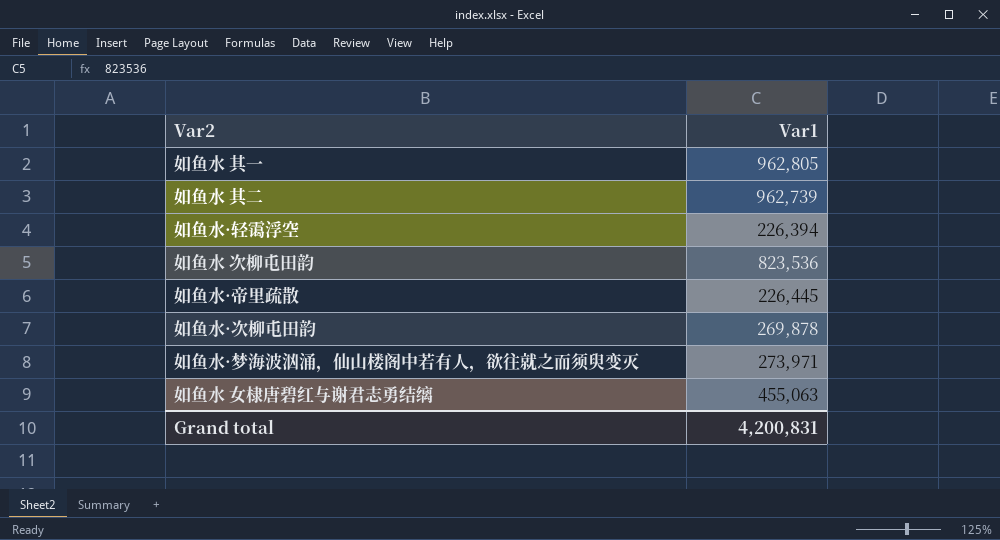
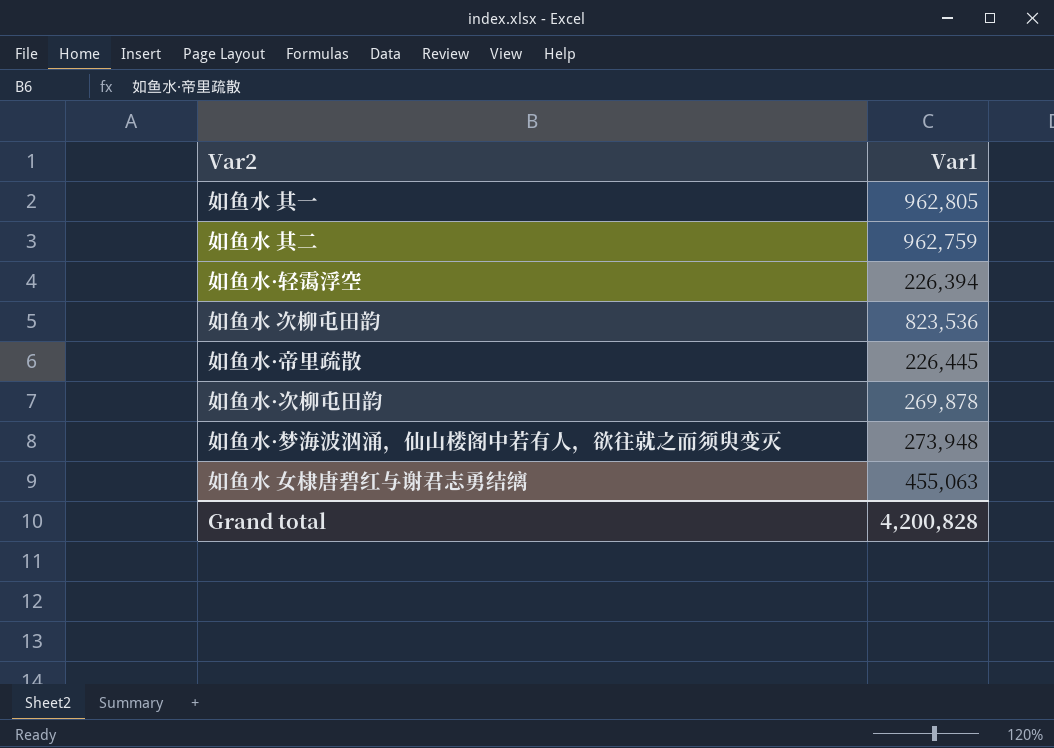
如鱼水 其二 | Var1: 962,739 -> 962,759
如鱼水·梦海波汹涌，仙山楼阁中若有人，欲往就之而须臾变灭 | Var1: 273,971 -> 273,948
Grand total | Var1: 4,200,831 -> 4,200,828

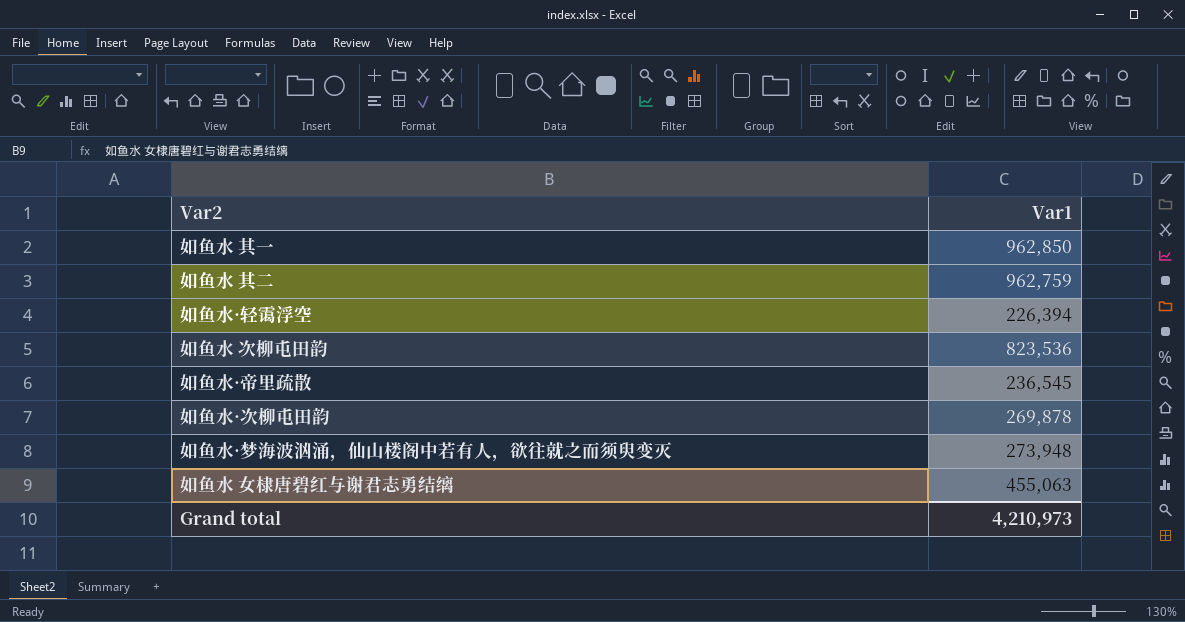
如鱼水 其一 | Var1: 962,805 -> 962,850
如鱼水·帝里疏散 | Var1: 226,445 -> 236,545
Grand total | Var1: 4,200,828 -> 4,210,973

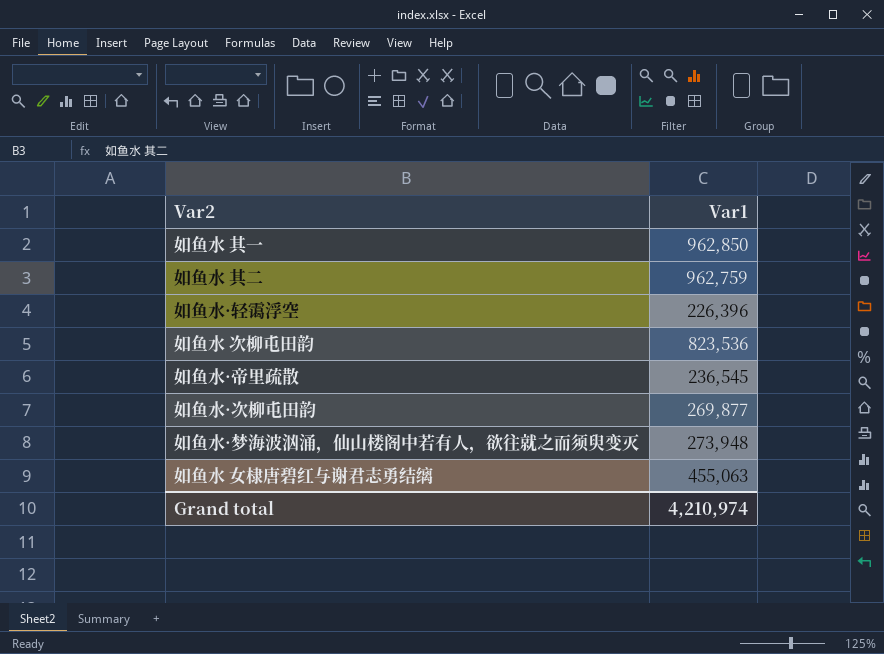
如鱼水·轻霭浮空 | Var1: 226,394 -> 226,396
如鱼水·次柳屯田韵 | Var1: 269,878 -> 269,877
Grand total | Var1: 4,210,973 -> 4,210,974

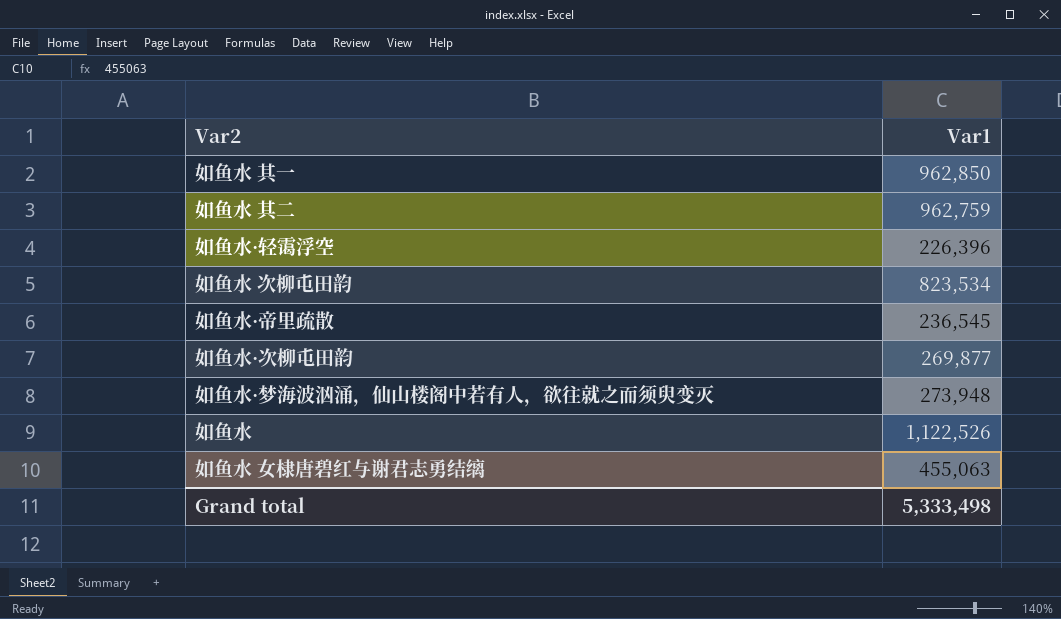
如鱼水 次柳屯田韵 | Var1: 823,536 -> 823,534
row 如鱼水: none -> 1,122,526
Grand total | Var1: 4,210,974 -> 5,333,498

